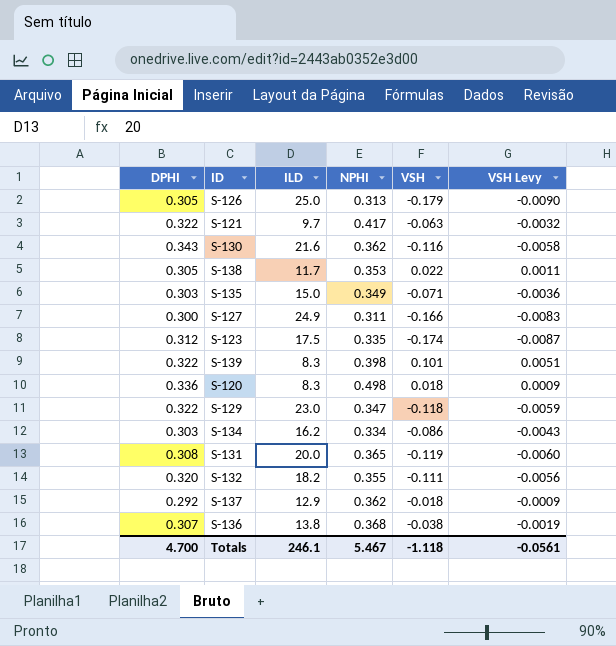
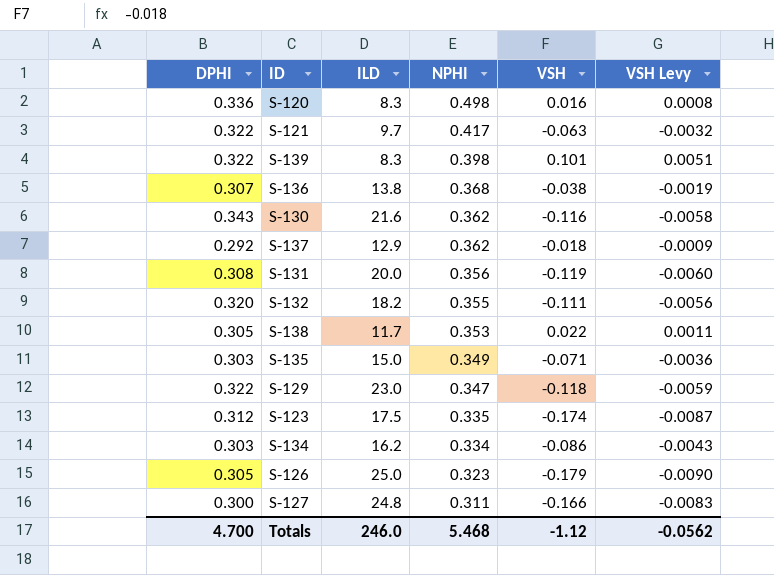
row order: none -> NPHI descending
S-120 | VSH: 0.018 -> 0.016
S-120 | VSH Levy: 0.0009 -> 0.0008
S-131 | NPHI: 0.365 -> 0.356
S-126 | NPHI: 0.313 -> 0.323
S-127 | ILD: 24.9 -> 24.8
Totals | ILD: 246.1 -> 246.0
Totals | NPHI: 5.467 -> 5.468
Totals | VSH: -1.118 -> -1.12
Totals | VSH Levy: -0.0561 -> -0.0562

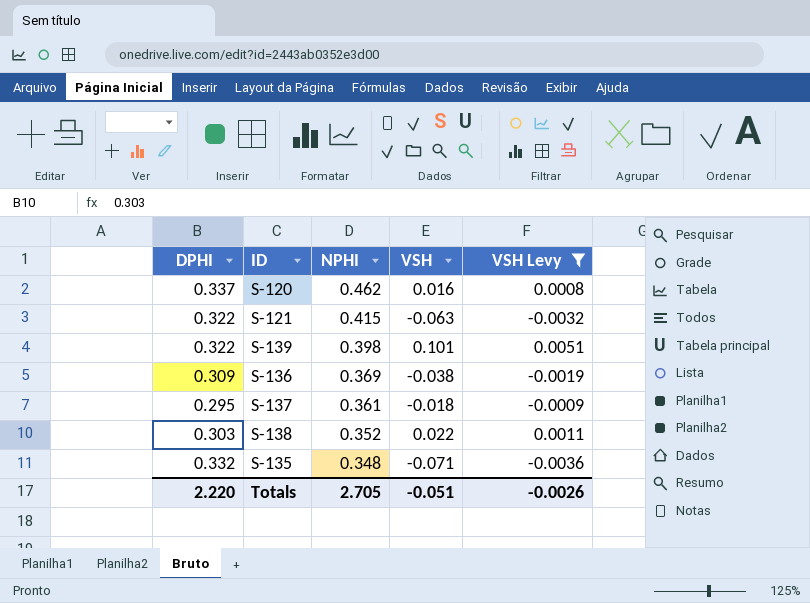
filter: none -> VSH Levy >= -0.0036
column ILD | position: 3 -> none
S-120 | DPHI: 0.336 -> 0.337
S-120 | NPHI: 0.498 -> 0.462
S-121 | NPHI: 0.417 -> 0.415
S-136 | DPHI: 0.307 -> 0.309
S-136 | NPHI: 0.368 -> 0.369
S-137 | DPHI: 0.292 -> 0.295
S-137 | NPHI: 0.362 -> 0.361
S-138 | DPHI: 0.305 -> 0.303
S-138 | NPHI: 0.353 -> 0.352
S-135 | DPHI: 0.303 -> 0.332
S-135 | NPHI: 0.349 -> 0.348
Totals | DPHI: 4.700 -> 2.220
Totals | NPHI: 5.468 -> 2.705
Totals | VSH: -1.12 -> -0.051
Totals | VSH Levy: -0.0562 -> -0.0026

